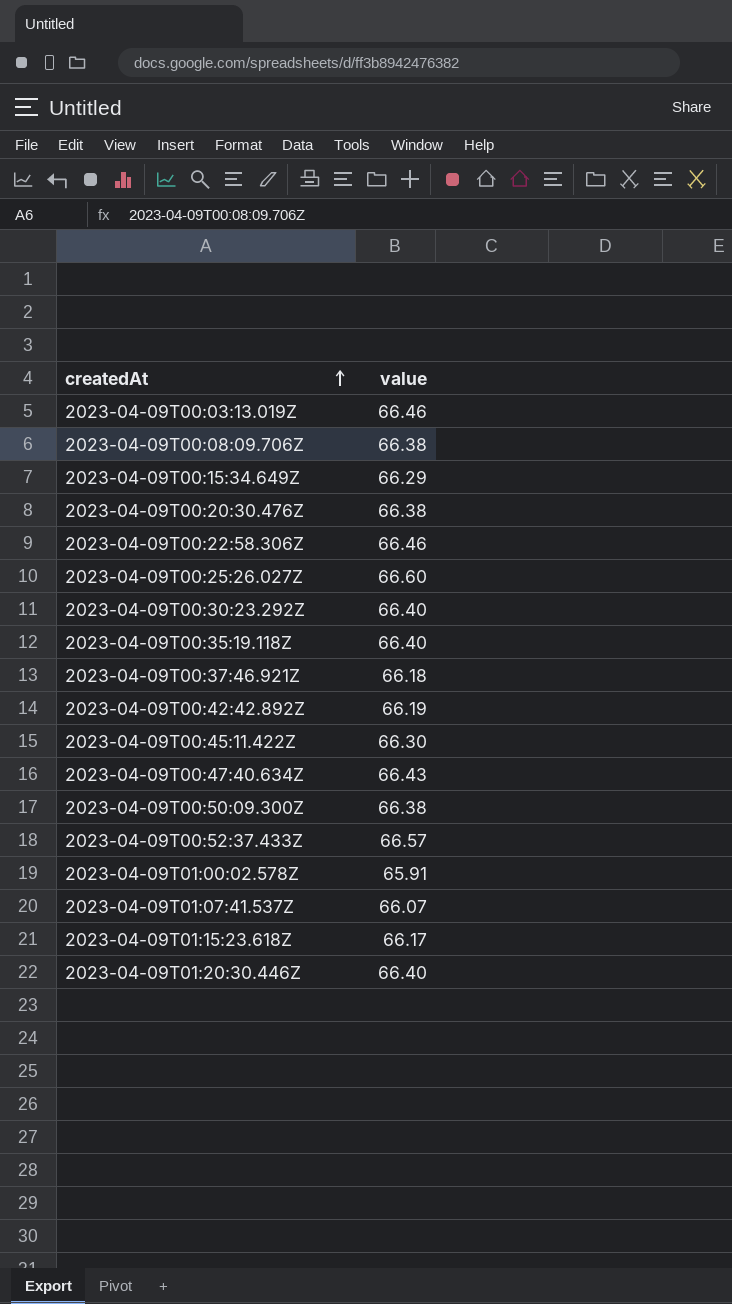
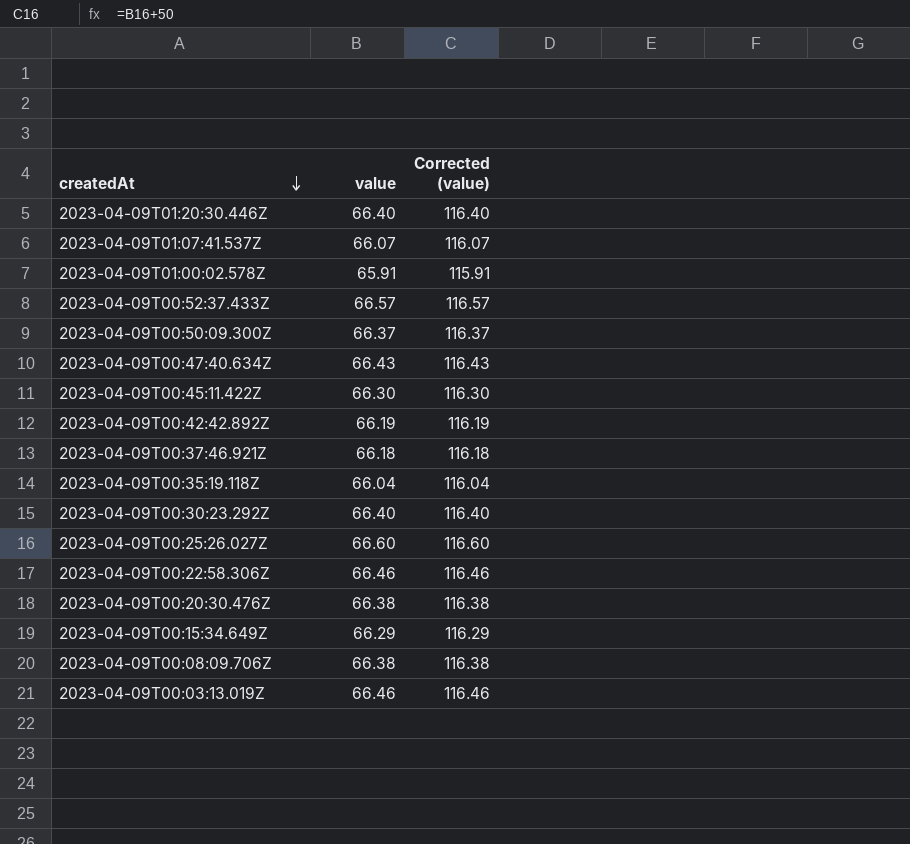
row order: createdAt ascending -> createdAt descending
column Corrected (value) | formula: none -> [value] + 50
row 2023-04-09T01:15:23.618Z: 66.17 -> none
2023-04-09T00:50:09.300Z | value: 66.38 -> 66.37
2023-04-09T00:35:19.118Z | value: 66.40 -> 66.04

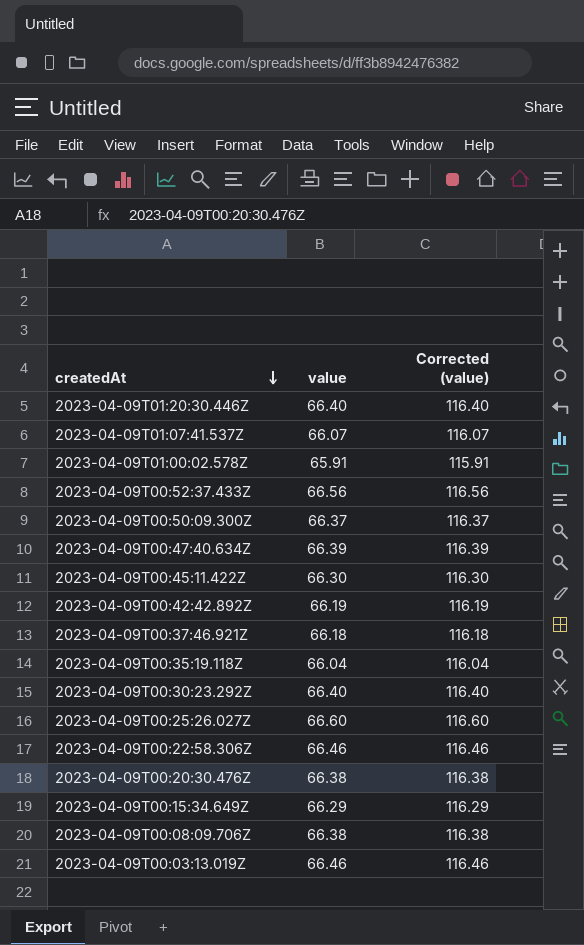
2023-04-09T00:52:37.433Z | value: 66.57 -> 66.56
2023-04-09T00:52:37.433Z | Corrected (value): 116.57 -> 116.56
2023-04-09T00:47:40.634Z | value: 66.43 -> 66.39
2023-04-09T00:47:40.634Z | Corrected (value): 116.43 -> 116.39

